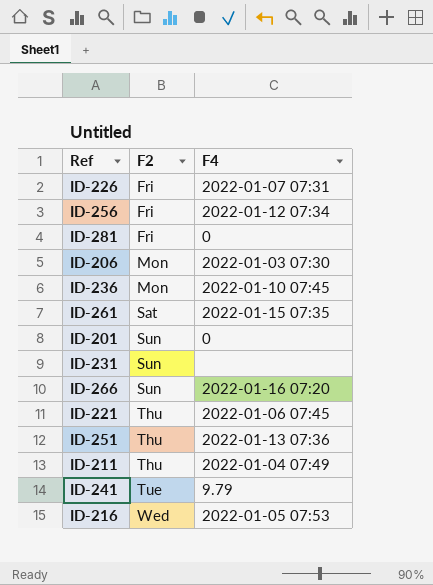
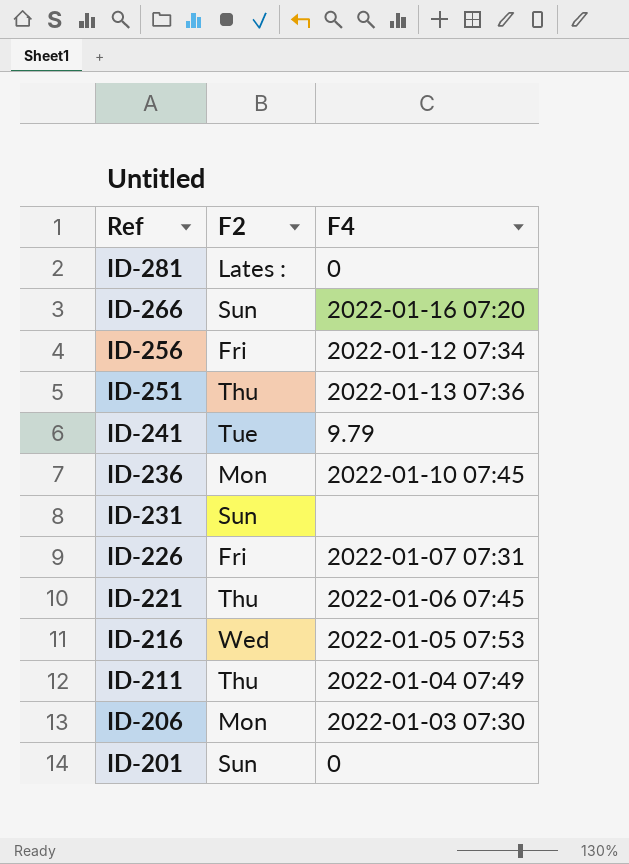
row order: F2 ascending -> Ref descending
row ID-261: Sat | 2022-01-15 07:35 -> none
ID-281 | F2: Fri -> Lates :

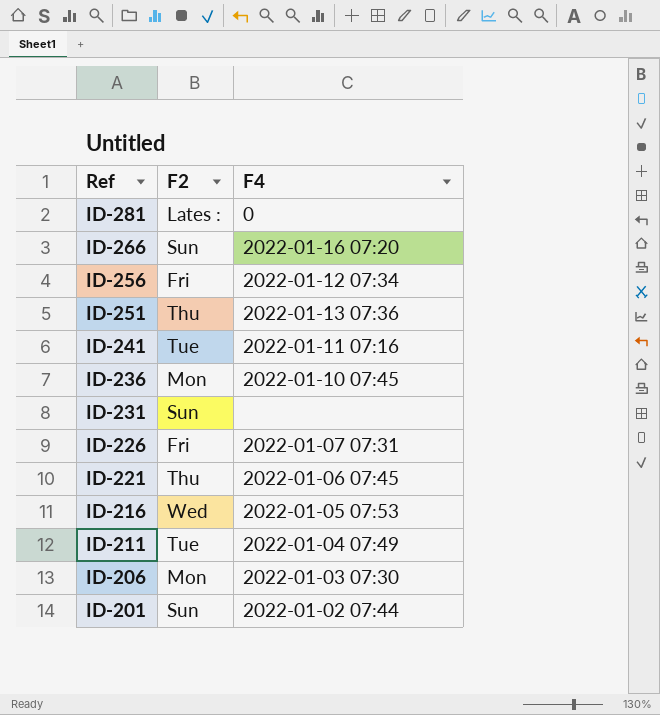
ID-241 | F4: 9.79 -> 2022-01-11 07:16
ID-211 | F2: Thu -> Tue
ID-201 | F4: 0 -> 2022-01-02 07:44

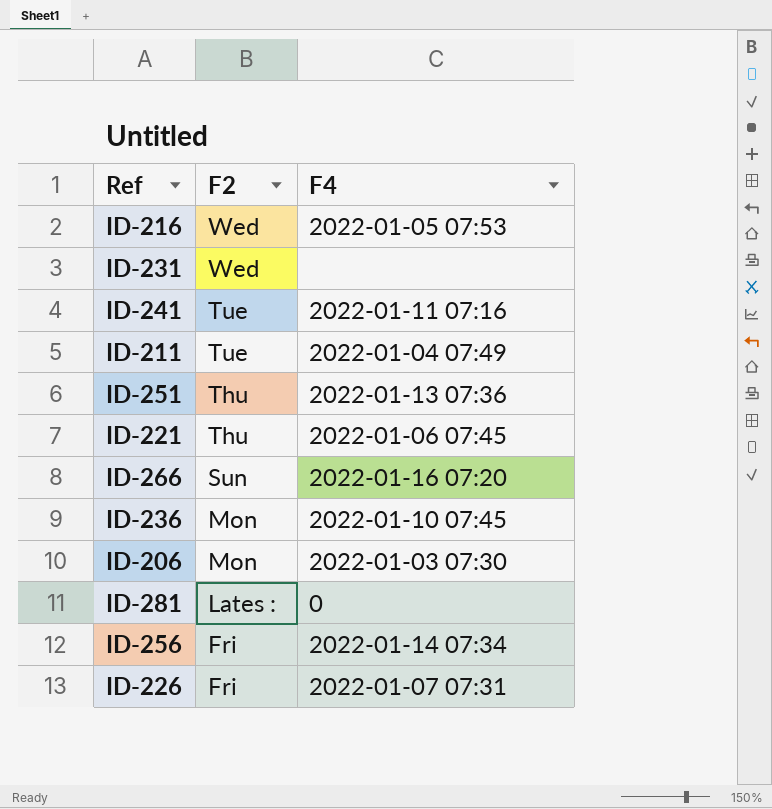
row order: Ref descending -> F2 descending
row ID-201: Sun | 2022-01-02 07:44 -> none
ID-231 | F2: Sun -> Wed
ID-256 | F4: 2022-01-12 07:34 -> 2022-01-14 07:34

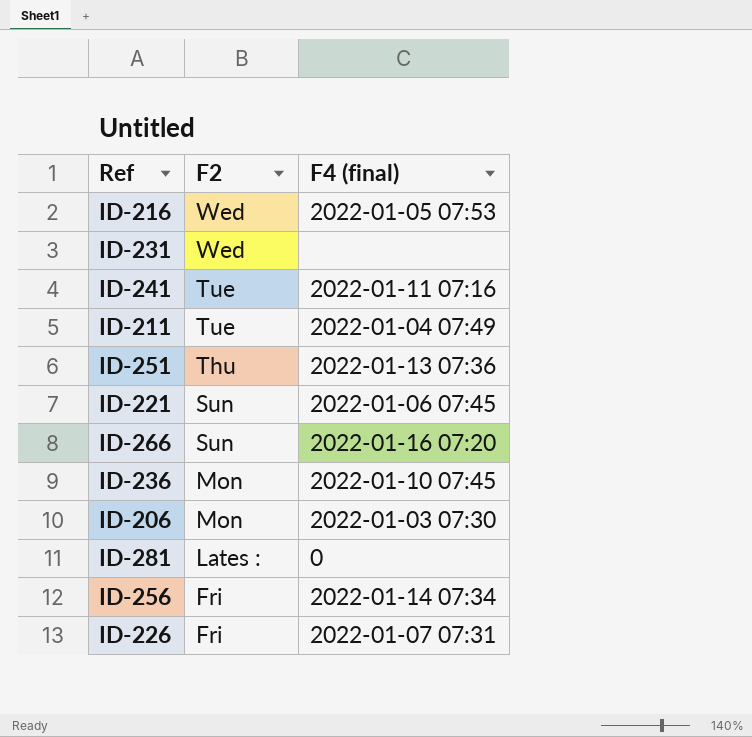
column name: F4 -> F4 (final)
ID-221 | F2: Thu -> Sun

